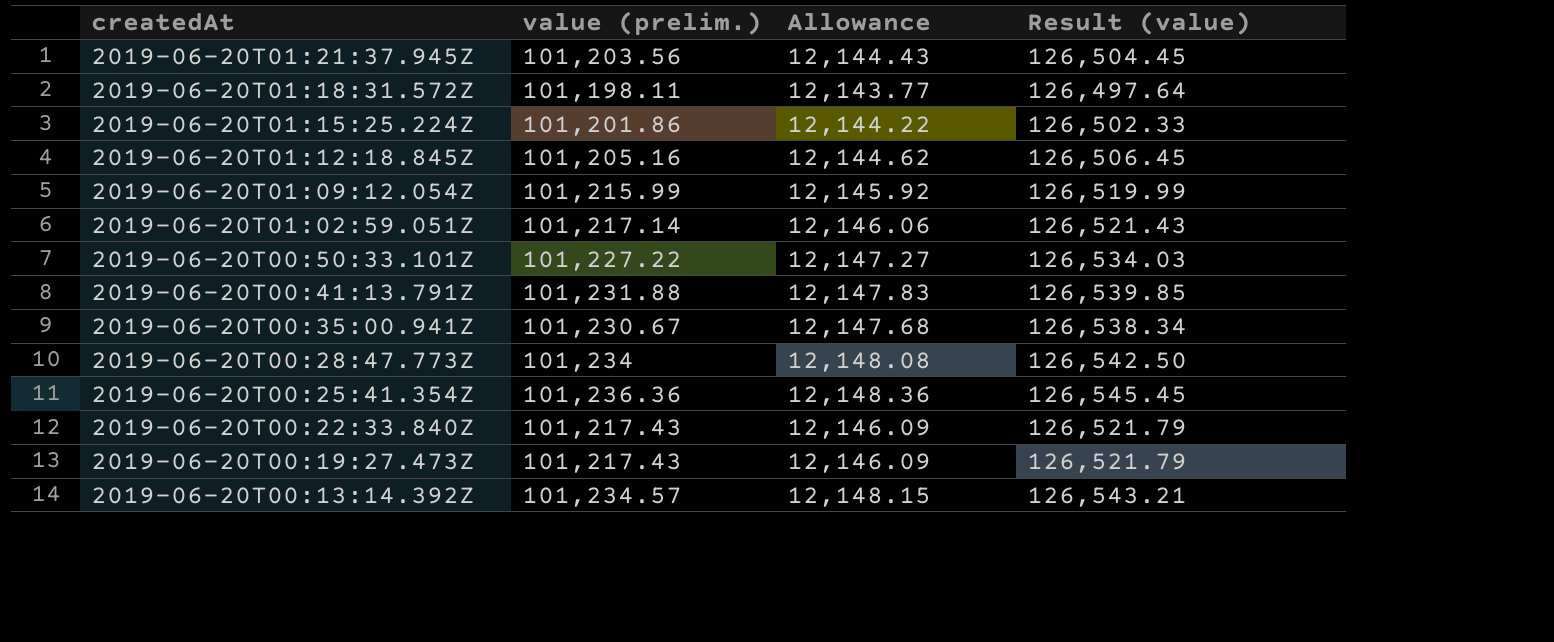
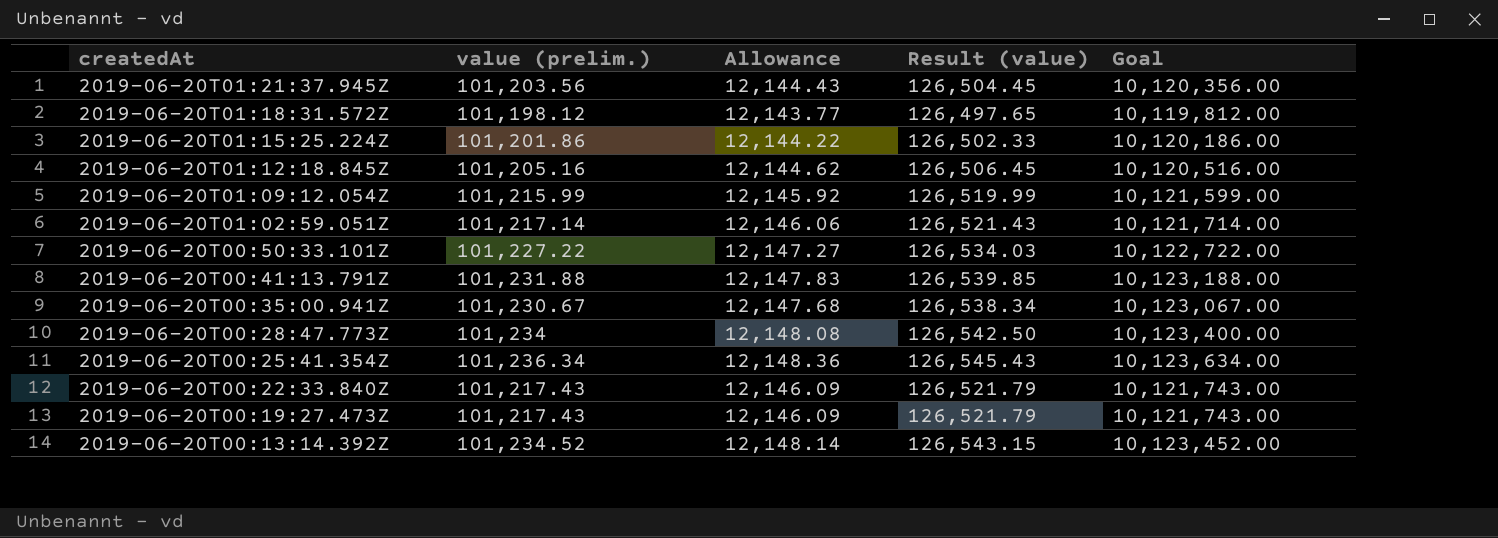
column Goal | formula: none -> [value (prelim.)] * 100
2019-06-20T01:18:31.572Z | value (prelim.): 101,198.11 -> 101,198.12
2019-06-20T01:18:31.572Z | Result (value): 126,497.64 -> 126,497.65
2019-06-20T00:25:41.354Z | value (prelim.): 101,236.36 -> 101,236.34
2019-06-20T00:25:41.354Z | Result (value): 126,545.45 -> 126,545.43
2019-06-20T00:13:14.392Z | value (prelim.): 101,234.57 -> 101,234.52
2019-06-20T00:13:14.392Z | Allowance: 12,148.15 -> 12,148.14
2019-06-20T00:13:14.392Z | Result (value): 126,543.21 -> 126,543.15

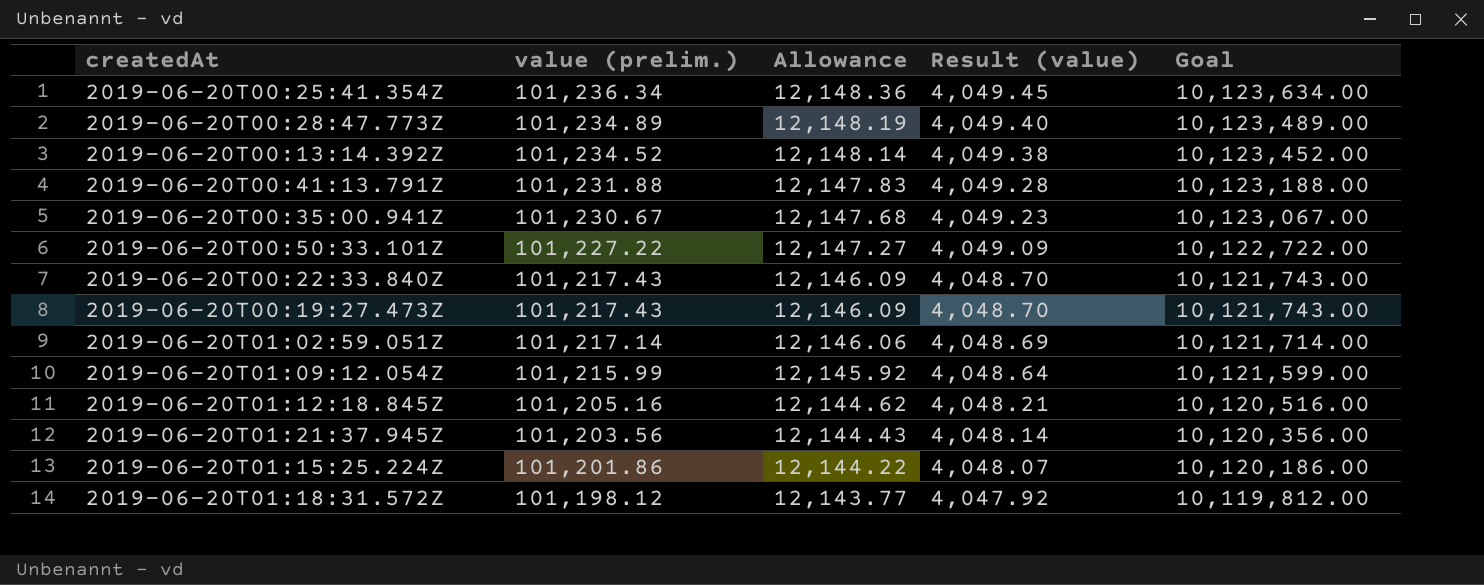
row order: createdAt descending -> value (prelim.) descending
column Result (value) | formula: [value (prelim.)] * 1.25 -> [value (prelim.)] * 0.04
2019-06-20T00:28:47.773Z | value (prelim.): 101,234 -> 101,234.89
2019-06-20T00:28:47.773Z | Allowance: 12,148.08 -> 12,148.19
2019-06-20T00:28:47.773Z | Goal: 10,123,400.00 -> 10,123,489.00

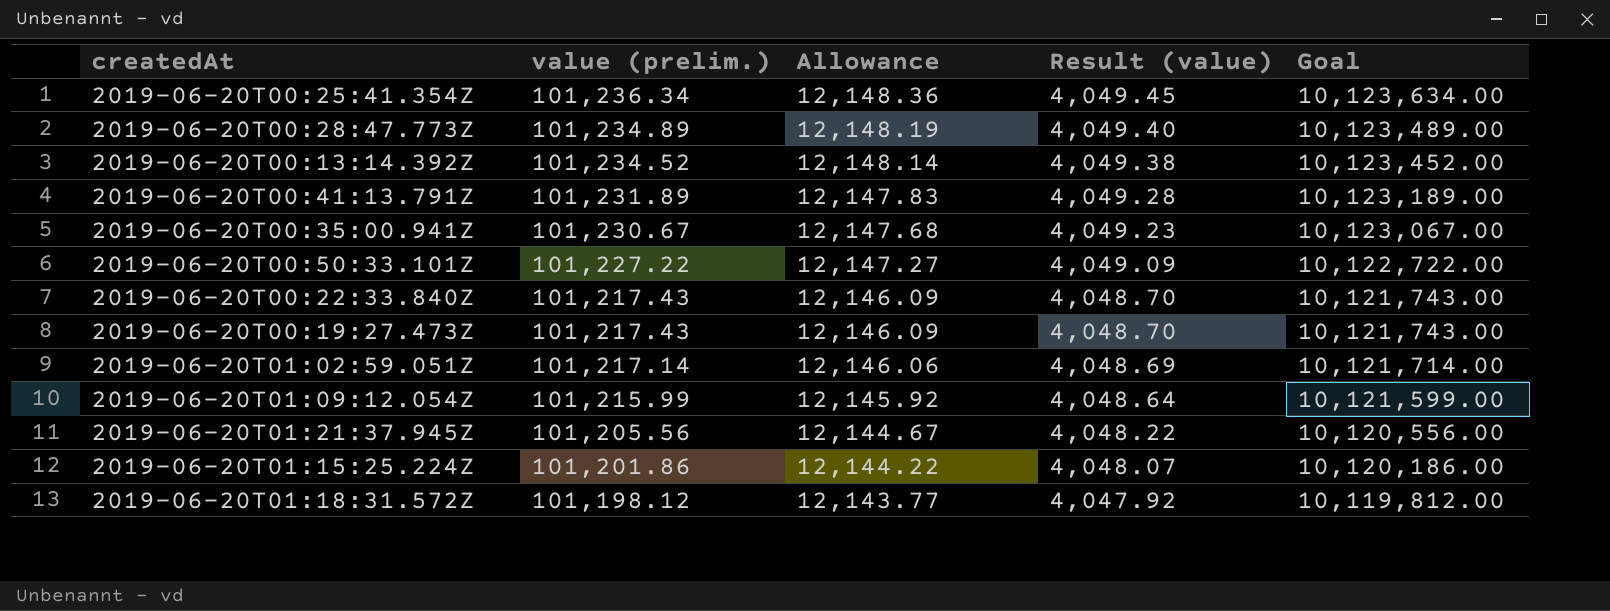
row 2019-06-20T01:12:18.845Z: 101,205.16 | 12,144.62 | 4,048.21 | 10,120,516.00 -> none
2019-06-20T00:41:13.791Z | value (prelim.): 101,231.88 -> 101,231.89
2019-06-20T00:41:13.791Z | Goal: 10,123,188.00 -> 10,123,189.00
2019-06-20T01:21:37.945Z | value (prelim.): 101,203.56 -> 101,205.56
2019-06-20T01:21:37.945Z | Allowance: 12,144.43 -> 12,144.67
2019-06-20T01:21:37.945Z | Result (value): 4,048.14 -> 4,048.22
2019-06-20T01:21:37.945Z | Goal: 10,120,356.00 -> 10,120,556.00

